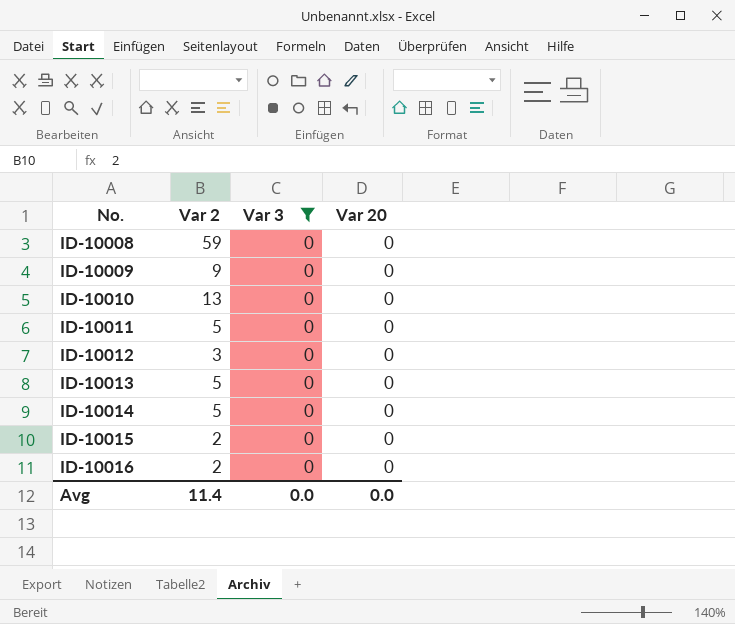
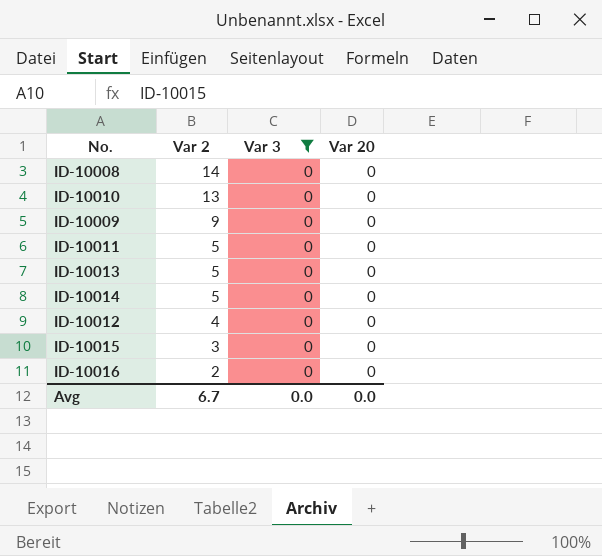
row order: No. ascending -> Var 2 descending
ID-10008 | Var 2: 59 -> 14
ID-10012 | Var 2: 3 -> 4
ID-10015 | Var 2: 2 -> 3
Avg | Var 2: 11.4 -> 6.7

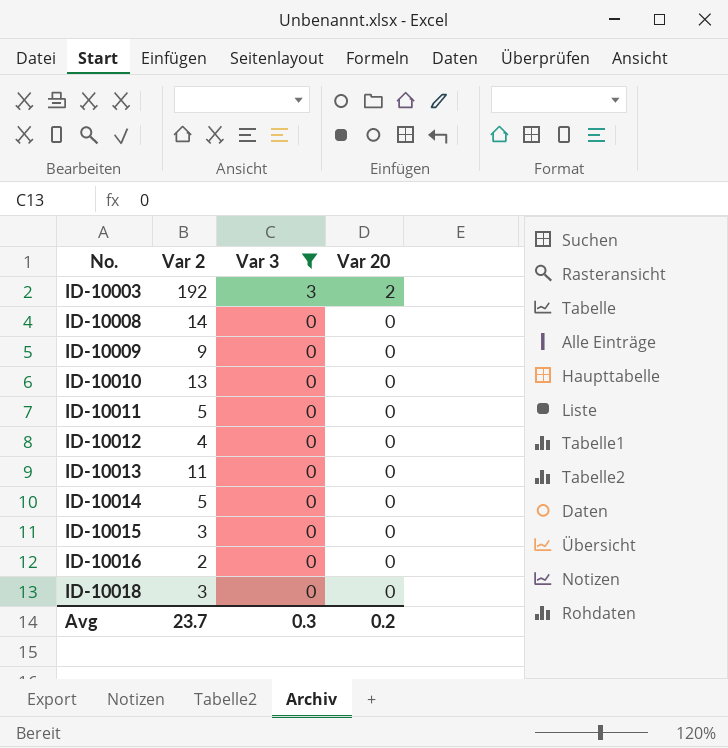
row order: Var 2 descending -> No. ascending
row ID-10003: none -> 192 | 3 | 2
ID-10013 | Var 2: 5 -> 11
row ID-10018: none -> 3 | 0 | 0
Avg | Var 2: 6.7 -> 23.7
Avg | Var 3: 0.0 -> 0.3
Avg | Var 20: 0.0 -> 0.2

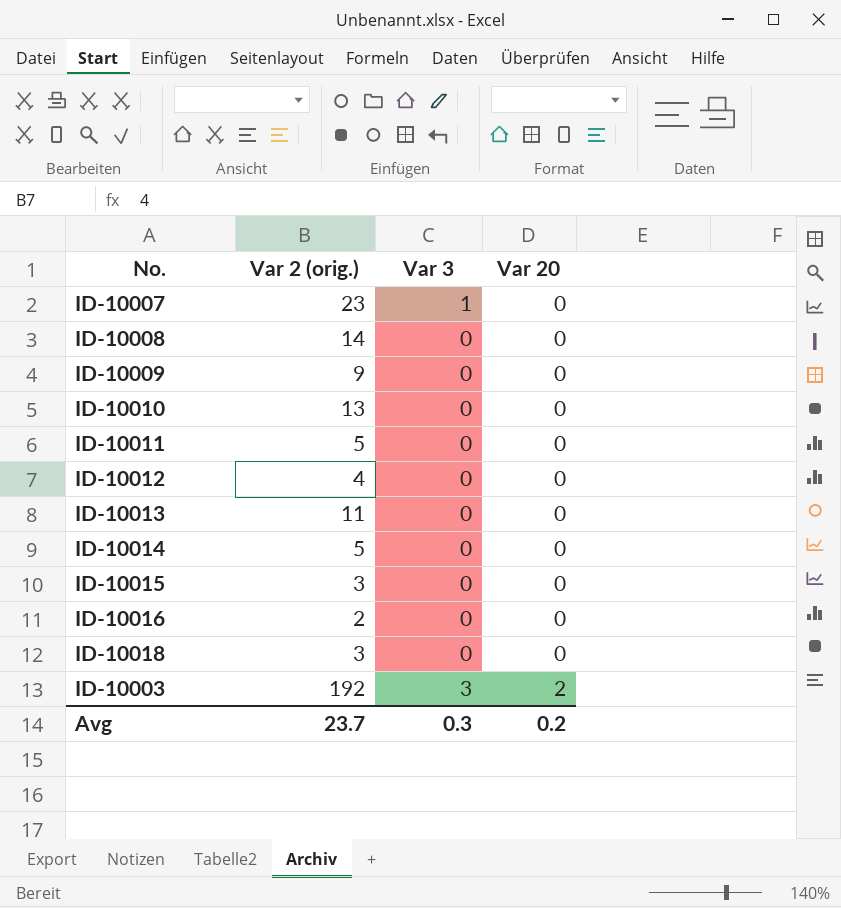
filter: Var 3 != 1 -> none
row order: No. ascending -> Var 20 ascending
column name: Var 2 -> Var 2 (orig.)

